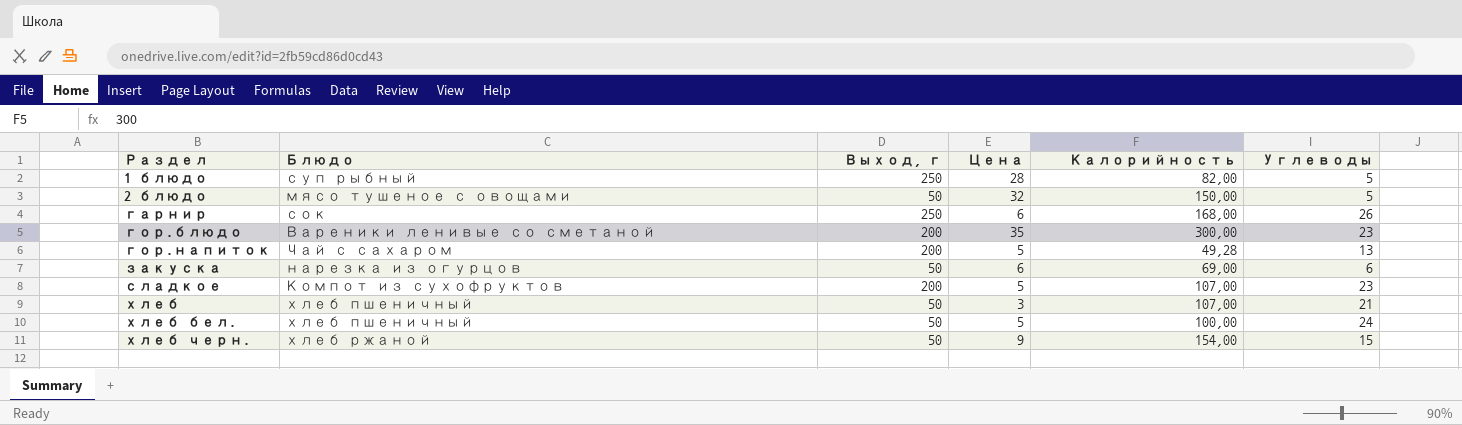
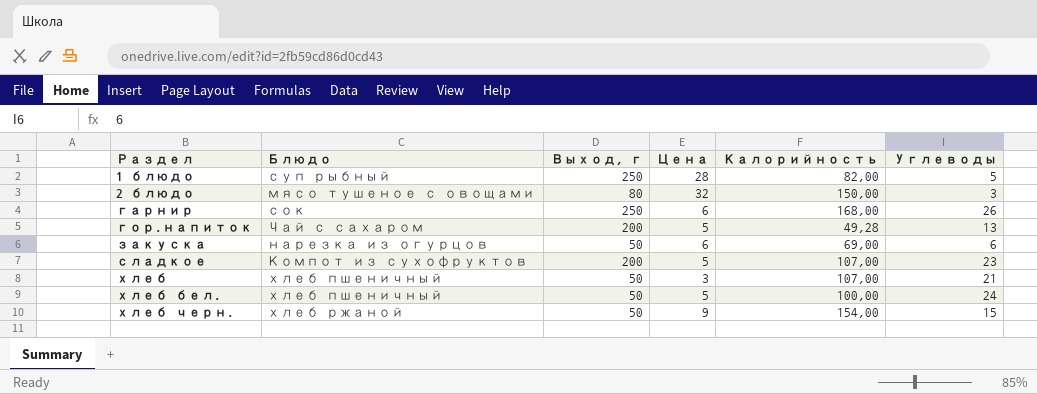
row гор.блюдо: Вареники ленивые со сметаной | 200 | 35 | 300,00 | 23 -> none
2 блюдо | Выход, г: 50 -> 80
2 блюдо | Углеводы: 5 -> 3

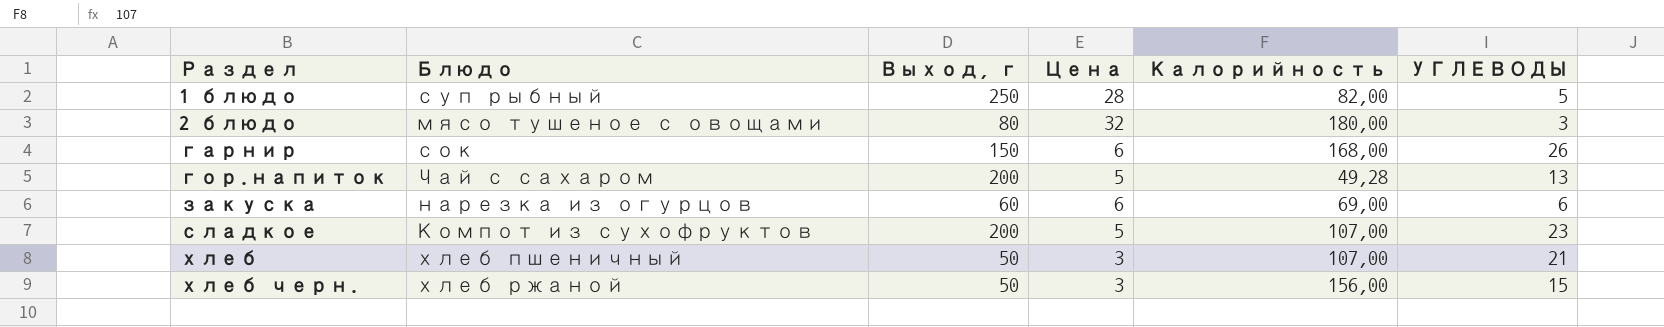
column name: Углеводы -> УГЛЕВОДЫ
row хлеб бел.: хлеб пшеничный | 50 | 5 | 100,00 | 24 -> none
2 блюдо | Калорийность: 150,00 -> 180,00
гарнир | Выход, г: 250 -> 150
закуска | Выход, г: 50 -> 60
хлеб черн. | Цена: 9 -> 3
хлеб черн. | Калорийность: 154,00 -> 156,00

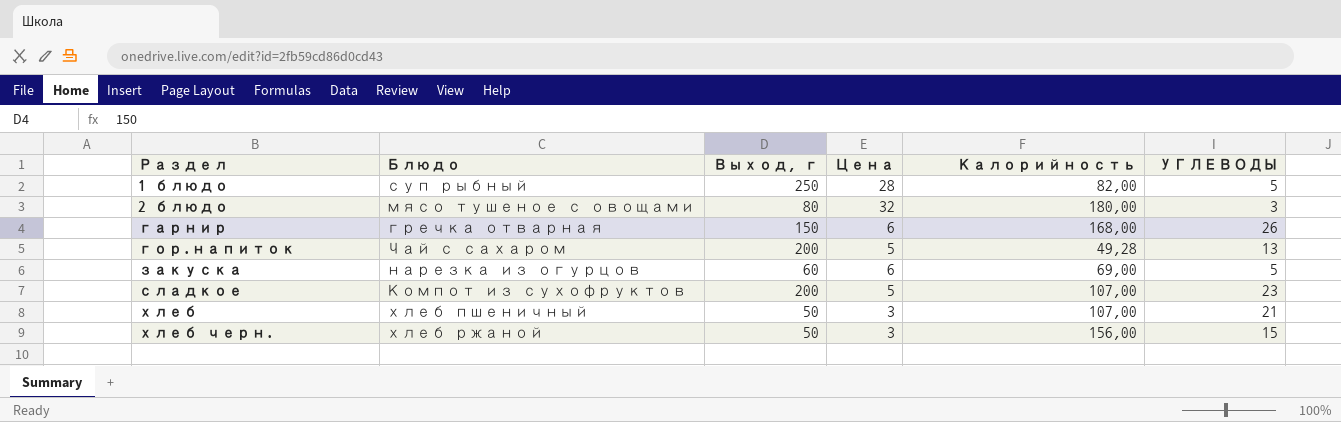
гарнир | Блюдо: сок -> гречка отварная
закуска | УГЛЕВОДЫ: 6 -> 5

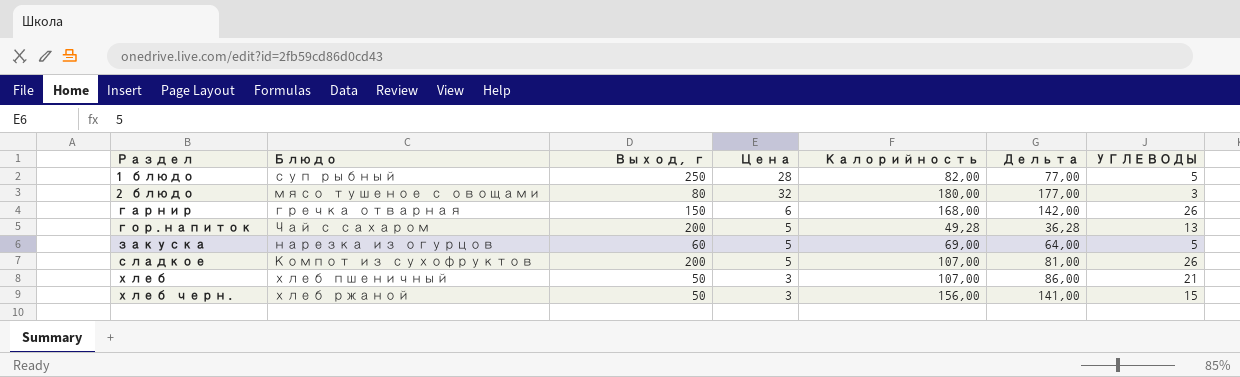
column Дельта | formula: none -> [Калорийность] - [УГЛЕВОДЫ]
закуска | Цена: 6 -> 5
сладкое | УГЛЕВОДЫ: 23 -> 26

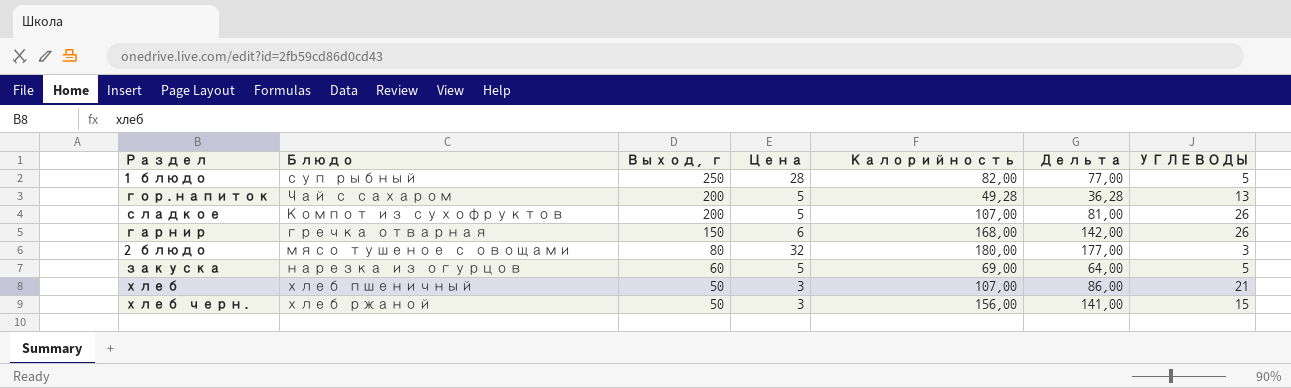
row order: Раздел ascending -> Выход, г descending

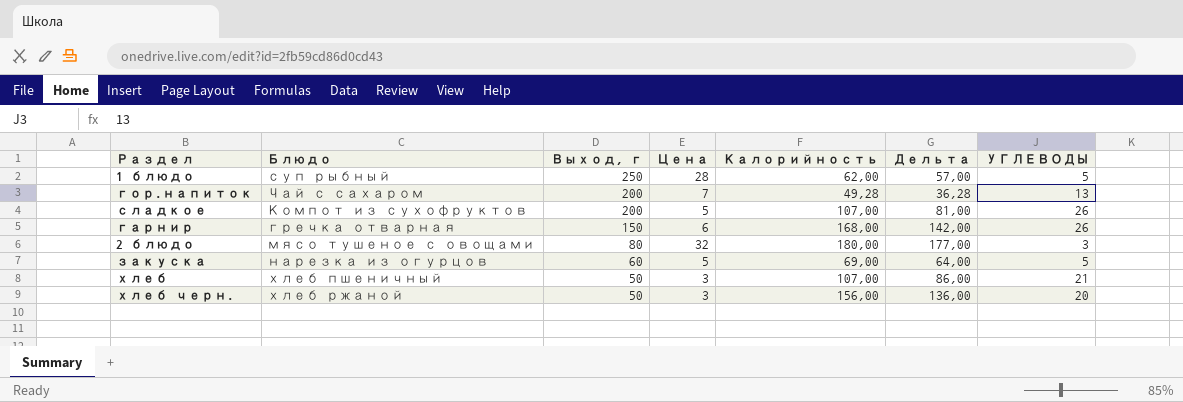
1 блюдо | Калорийность: 82,00 -> 62,00
1 блюдо | Дельта: 77,00 -> 57,00
гор.напиток | Цена: 5 -> 7
хлеб черн. | Дельта: 141,00 -> 136,00
хлеб черн. | УГЛЕВОДЫ: 15 -> 20

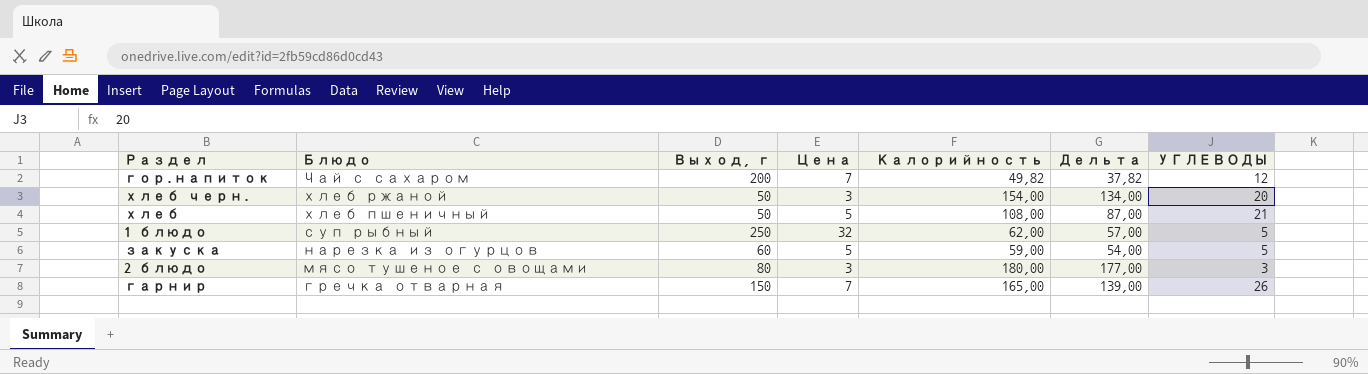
row order: Выход, г descending -> Блюдо descending
row сладкое: Компот из сухофруктов | 200 | 5 | 107,00 | 81,00 | 26 -> none
гор.напиток | Калорийность: 49,28 -> 49,82
гор.напиток | Дельта: 36,28 -> 37,82
гор.напиток | УГЛЕВОДЫ: 13 -> 12
хлеб черн. | Калорийность: 156,00 -> 154,00
хлеб черн. | Дельта: 136,00 -> 134,00
хлеб | Цена: 3 -> 5
хлеб | Калорийность: 107,00 -> 108,00
хлеб | Дельта: 86,00 -> 87,00
1 блюдо | Цена: 28 -> 32
закуска | Калорийность: 69,00 -> 59,00
закуска | Дельта: 64,00 -> 54,00
2 блюдо | Цена: 32 -> 3
гарнир | Цена: 6 -> 7
гарнир | Калорийность: 168,00 -> 165,00
гарнир | Дельта: 142,00 -> 139,00

